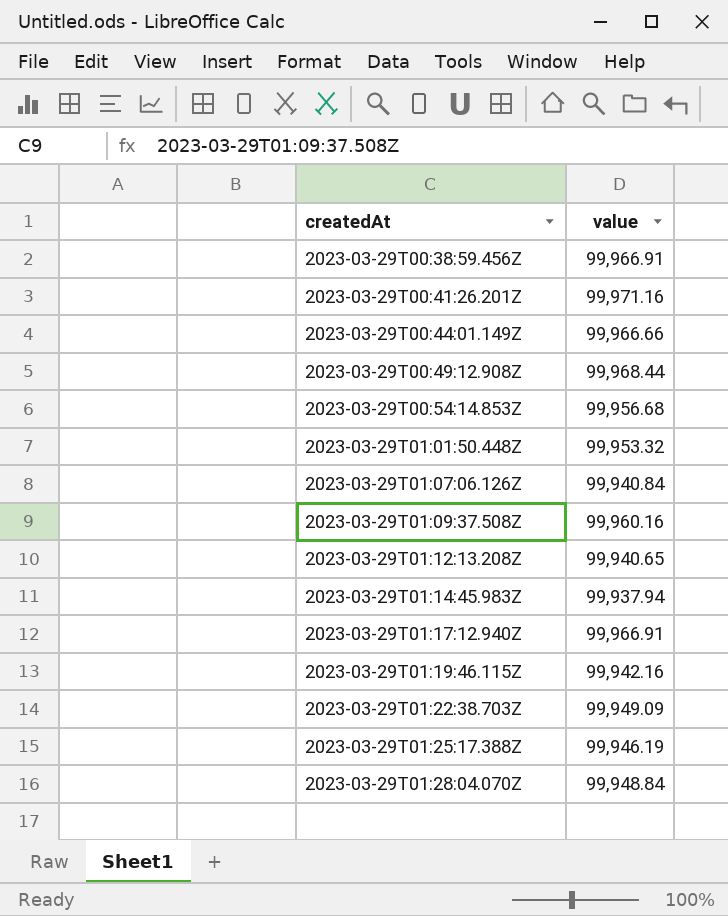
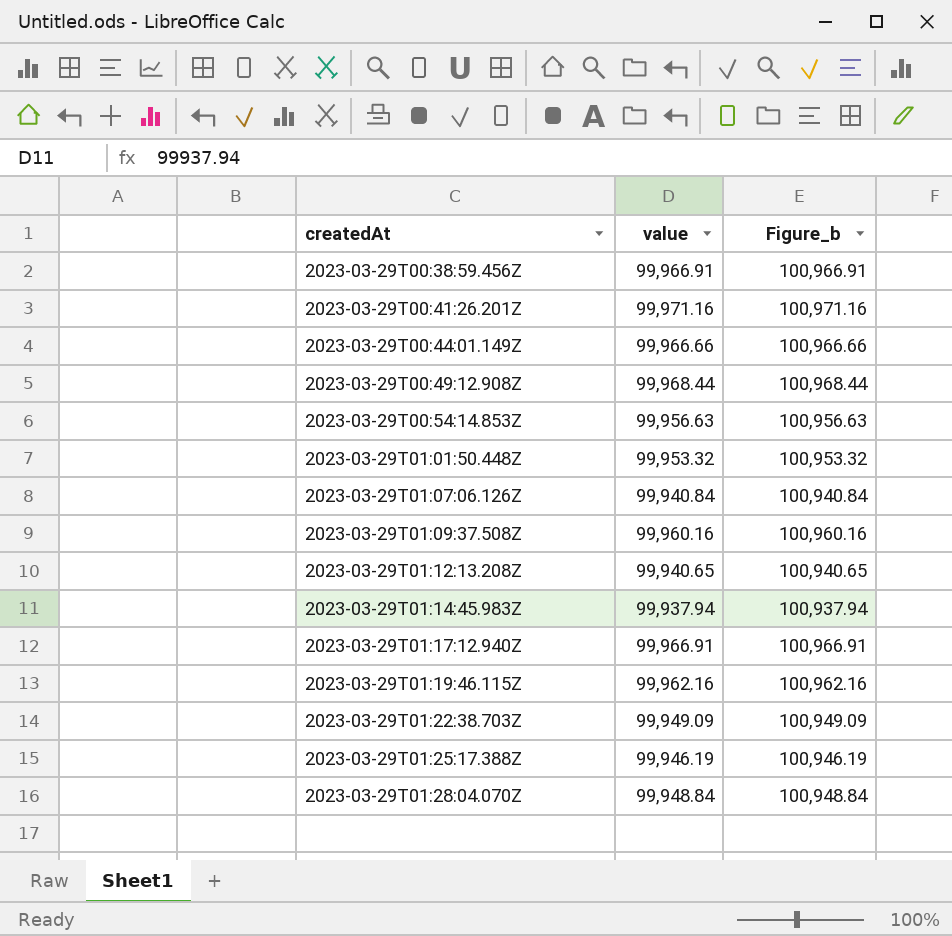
column Figure_b | formula: none -> [value] + 1000
2023-03-29T00:54:14.853Z | value: 99,956.68 -> 99,956.63
2023-03-29T01:19:46.115Z | value: 99,942.16 -> 99,962.16

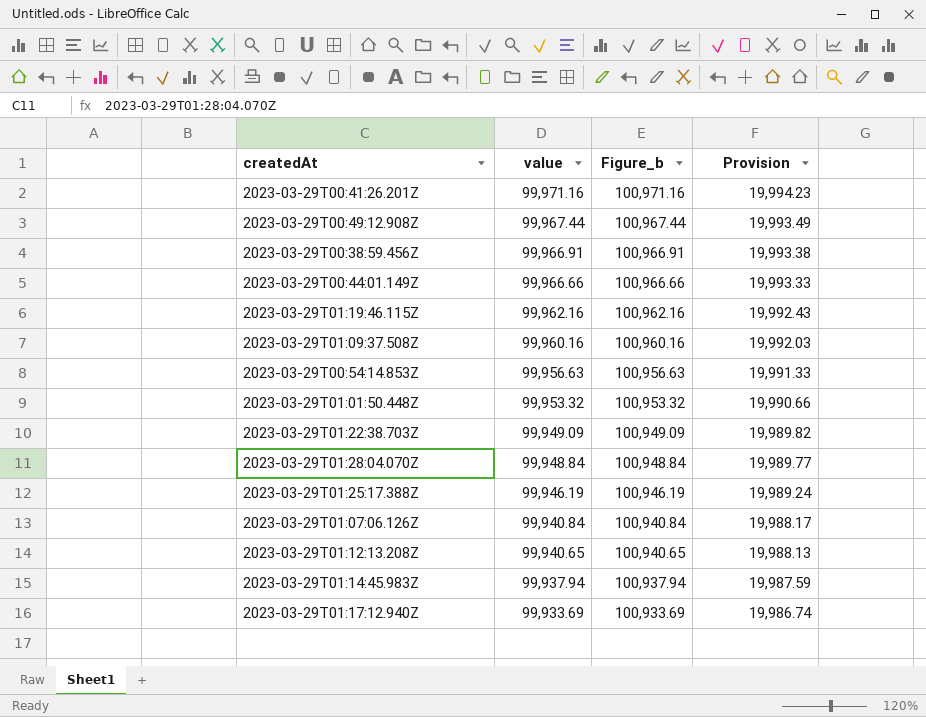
row order: createdAt ascending -> value descending
column Provision | formula: none -> [value] * 0.2
2023-03-29T00:49:12.908Z | value: 99,968.44 -> 99,967.44
2023-03-29T00:49:12.908Z | Figure_b: 100,968.44 -> 100,967.44
2023-03-29T01:17:12.940Z | value: 99,966.91 -> 99,933.69
2023-03-29T01:17:12.940Z | Figure_b: 100,966.91 -> 100,933.69

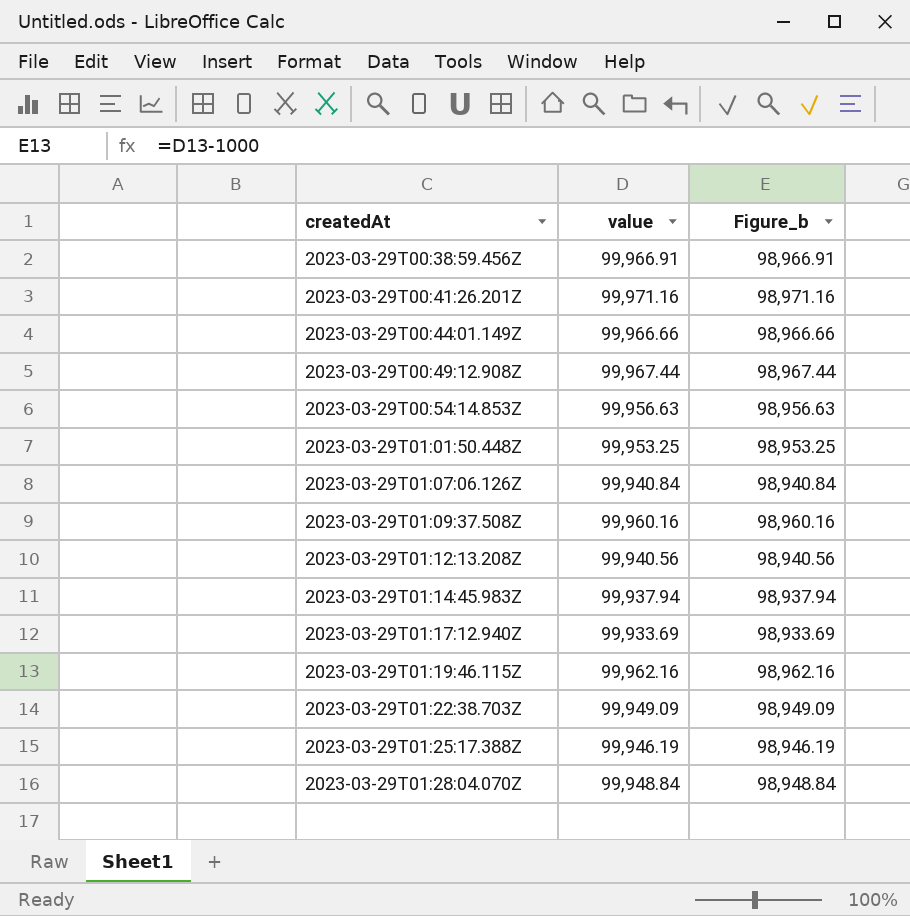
row order: value descending -> createdAt ascending
column Provision | formula: [value] * 0.2 -> none
column Figure_b | formula: [value] + 1000 -> [value] - 1000
2023-03-29T01:01:50.448Z | value: 99,953.32 -> 99,953.25
2023-03-29T01:12:13.208Z | value: 99,940.65 -> 99,940.56

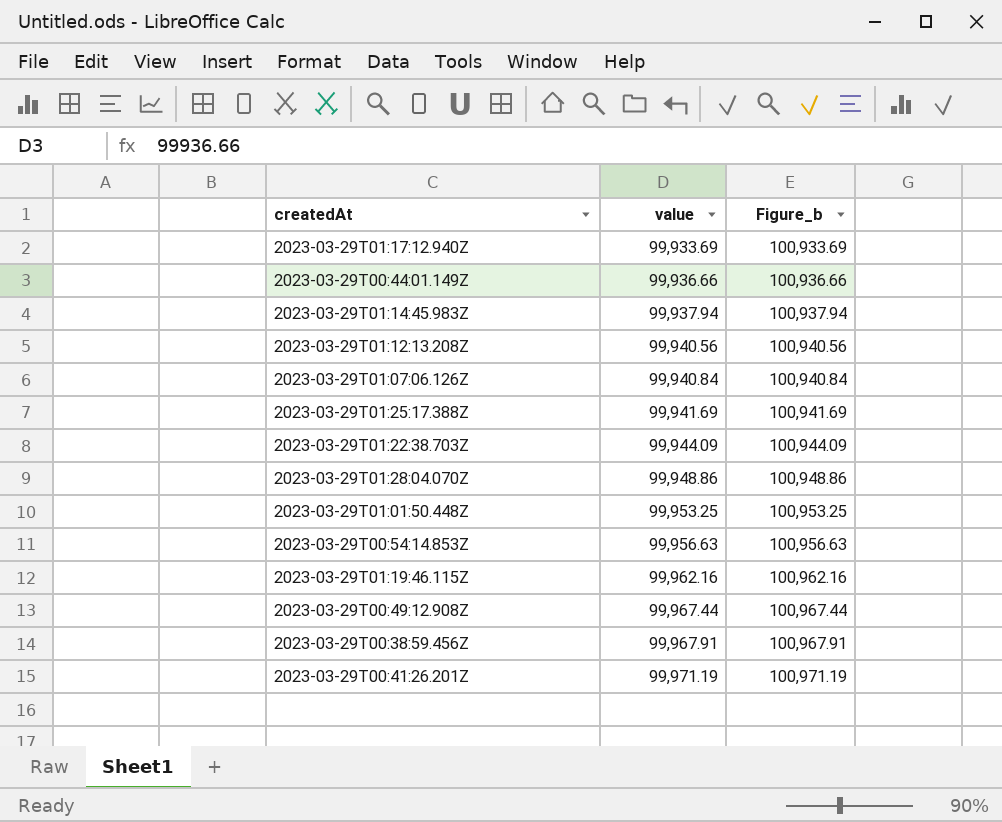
row order: createdAt ascending -> value ascending
column Figure_b | formula: [value] - 1000 -> [value] + 1000
row 2023-03-29T01:09:37.508Z: 99,960.16 | 98,960.16 -> none
2023-03-29T00:44:01.149Z | value: 99,966.66 -> 99,936.66
2023-03-29T01:25:17.388Z | value: 99,946.19 -> 99,941.69
2023-03-29T01:22:38.703Z | value: 99,949.09 -> 99,944.09
2023-03-29T01:28:04.070Z | value: 99,948.84 -> 99,948.86
2023-03-29T00:38:59.456Z | value: 99,966.91 -> 99,967.91
2023-03-29T00:41:26.201Z | value: 99,971.16 -> 99,971.19

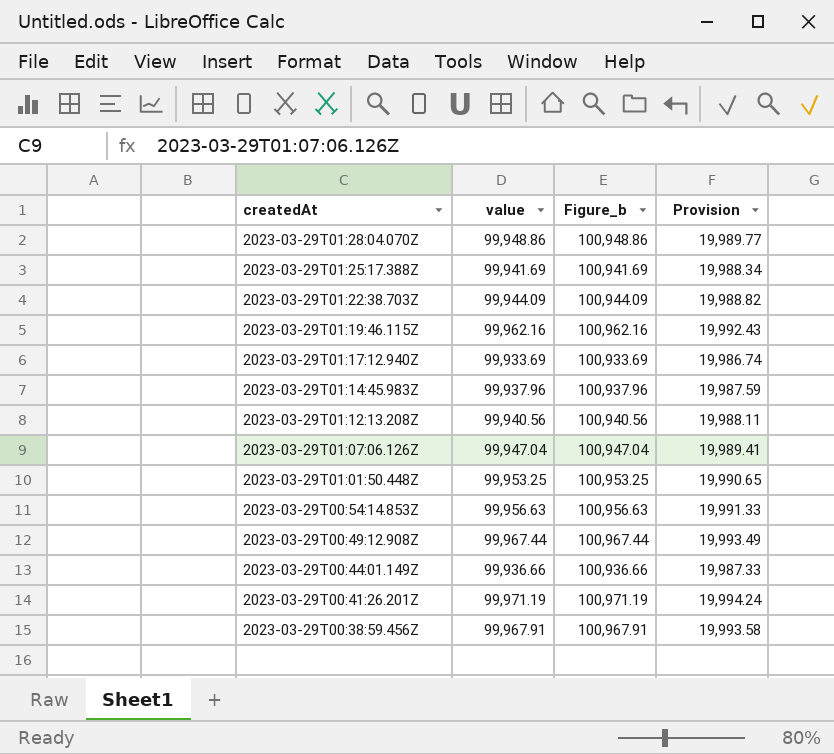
row order: value ascending -> createdAt descending
column Provision | formula: none -> [value] * 0.2
2023-03-29T01:14:45.983Z | value: 99,937.94 -> 99,937.96
2023-03-29T01:14:45.983Z | Figure_b: 100,937.94 -> 100,937.96
2023-03-29T01:07:06.126Z | value: 99,940.84 -> 99,947.04
2023-03-29T01:07:06.126Z | Figure_b: 100,940.84 -> 100,947.04

